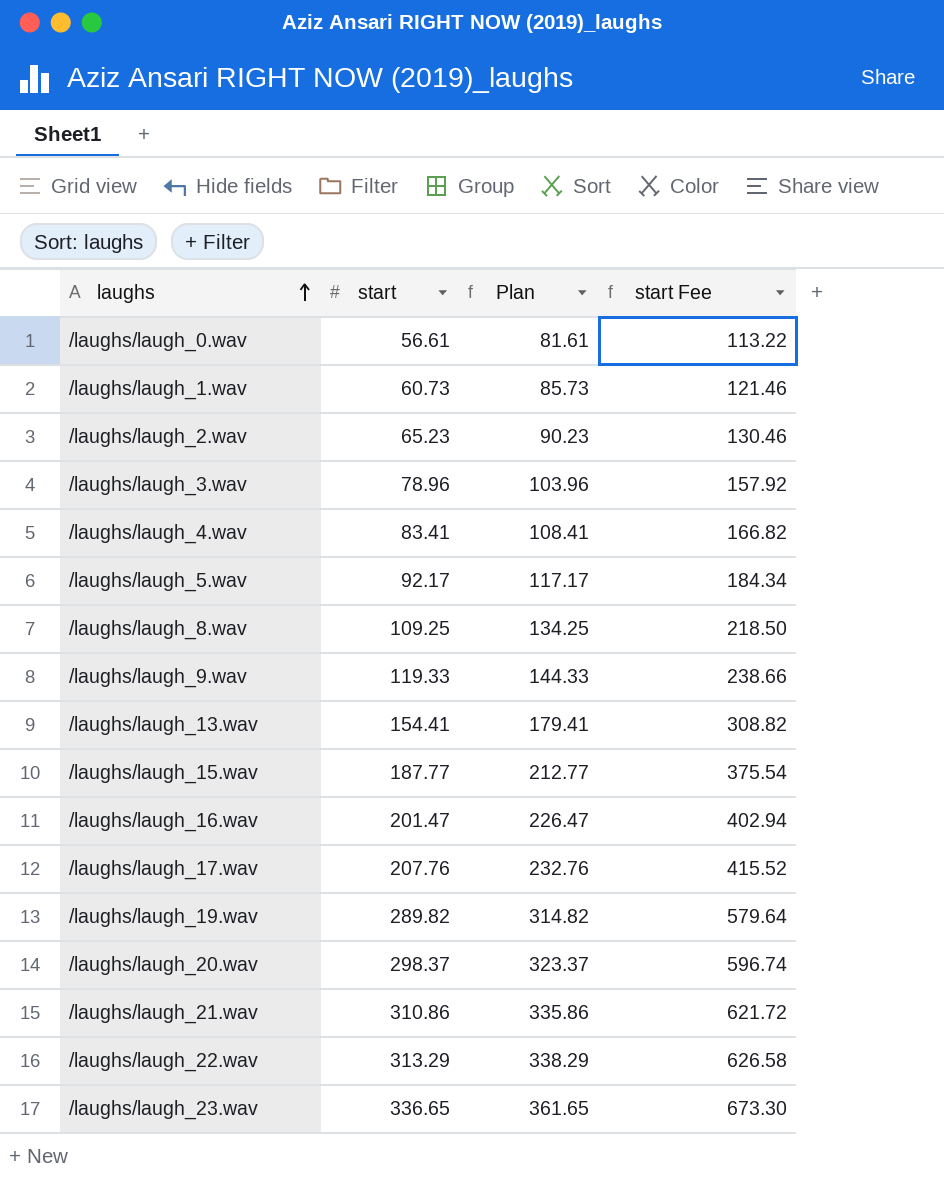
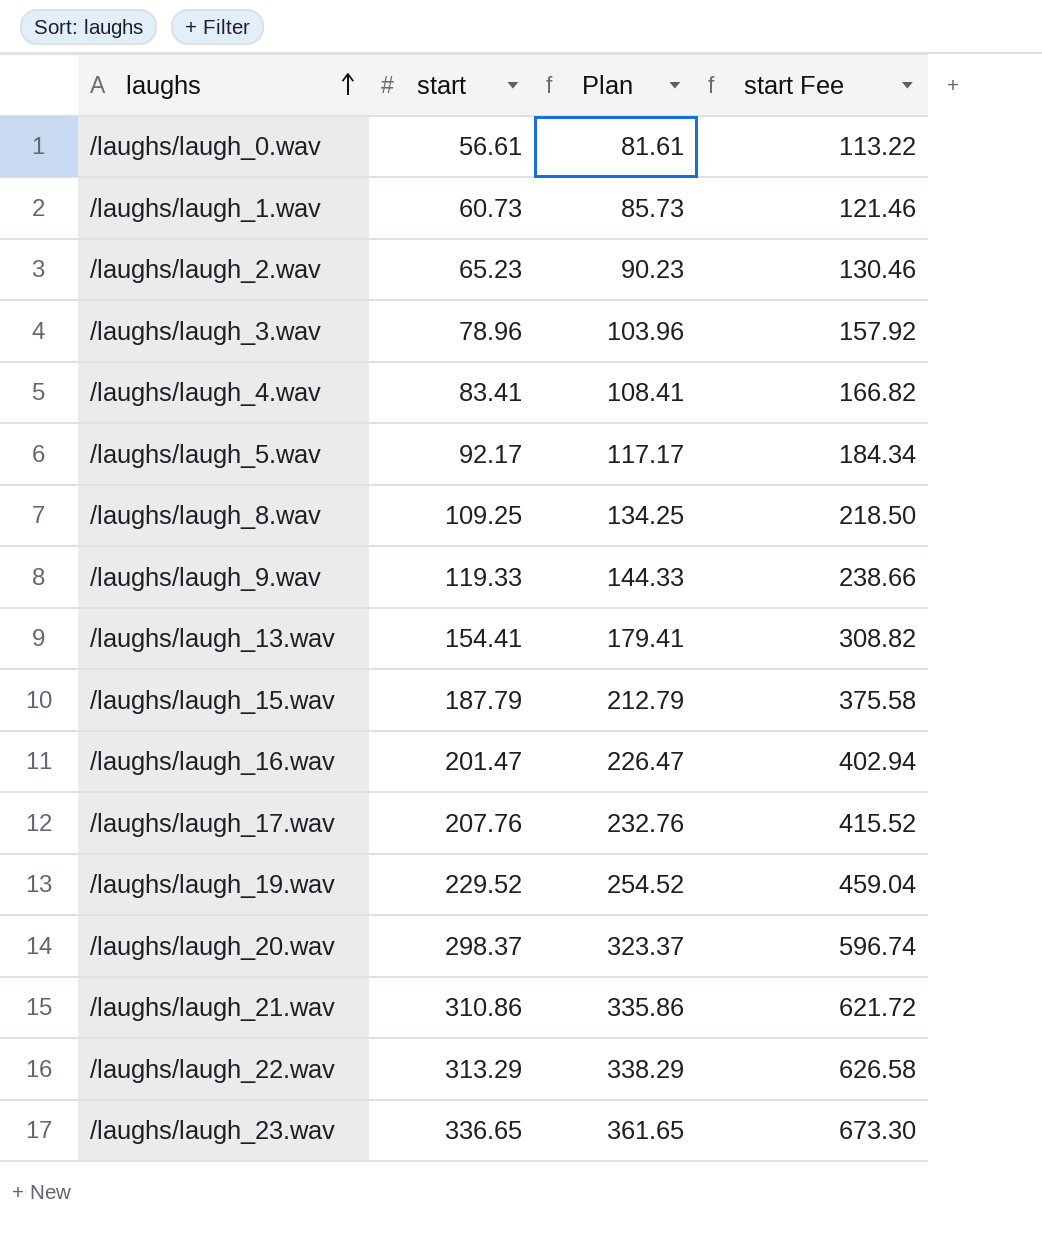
/laughs/laugh_15.wav | start: 187.77 -> 187.79
/laughs/laugh_15.wav | Plan: 212.77 -> 212.79
/laughs/laugh_15.wav | start Fee: 375.54 -> 375.58
/laughs/laugh_19.wav | start: 289.82 -> 229.52
/laughs/laugh_19.wav | Plan: 314.82 -> 254.52
/laughs/laugh_19.wav | start Fee: 579.64 -> 459.04

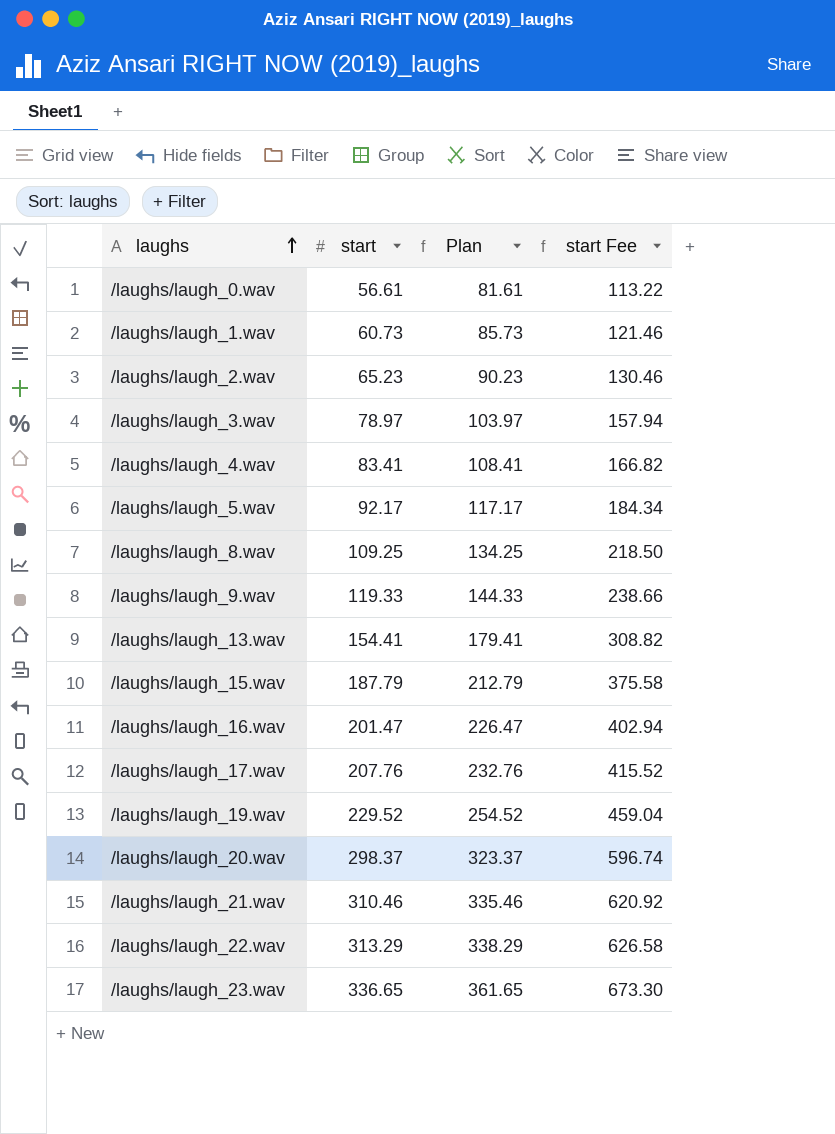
/laughs/laugh_3.wav | start: 78.96 -> 78.97
/laughs/laugh_3.wav | Plan: 103.96 -> 103.97
/laughs/laugh_3.wav | start Fee: 157.92 -> 157.94
/laughs/laugh_21.wav | start: 310.86 -> 310.46
/laughs/laugh_21.wav | Plan: 335.86 -> 335.46
/laughs/laugh_21.wav | start Fee: 621.72 -> 620.92

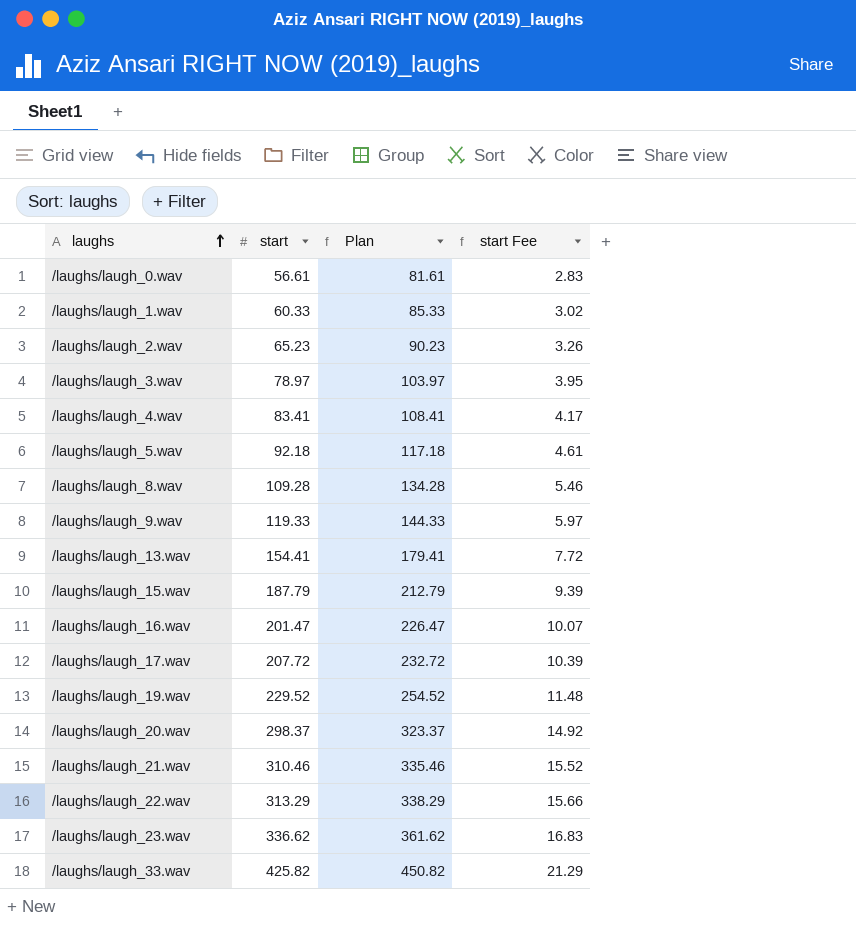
column start Fee | formula: [start] * 2 -> [start] * 0.05
/laughs/laugh_1.wav | start: 60.73 -> 60.33
/laughs/laugh_1.wav | Plan: 85.73 -> 85.33
/laughs/laugh_5.wav | start: 92.17 -> 92.18
/laughs/laugh_5.wav | Plan: 117.17 -> 117.18
/laughs/laugh_8.wav | start: 109.25 -> 109.28
/laughs/laugh_8.wav | Plan: 134.25 -> 134.28
/laughs/laugh_17.wav | start: 207.76 -> 207.72
/laughs/laugh_17.wav | Plan: 232.76 -> 232.72
/laughs/laugh_23.wav | start: 336.65 -> 336.62
/laughs/laugh_23.wav | Plan: 361.65 -> 361.62
row /laughs/laugh_33.wav: none -> 425.82 | 450.82 | 21.29

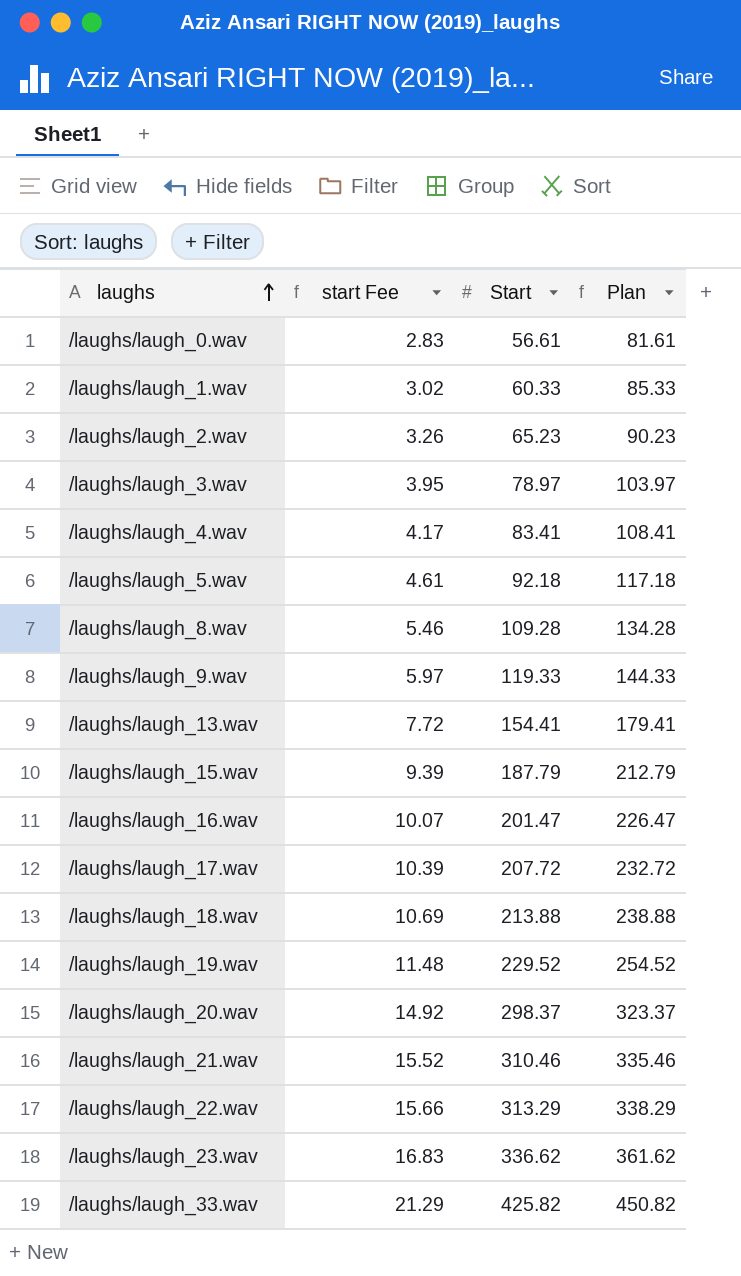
column start Fee | position: 4 -> 2
column name: start -> Start
row /laughs/laugh_18.wav: none -> 10.69 | 213.88 | 238.88

